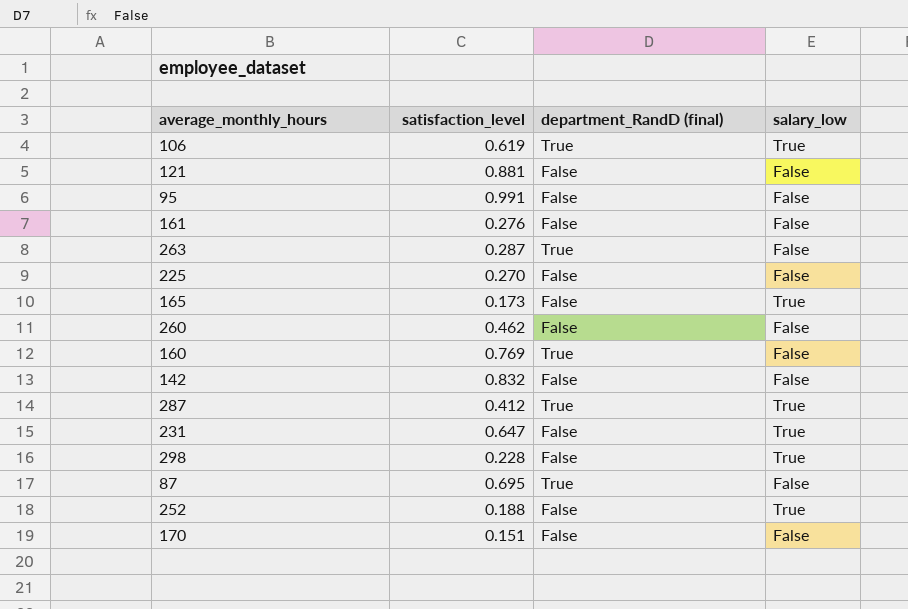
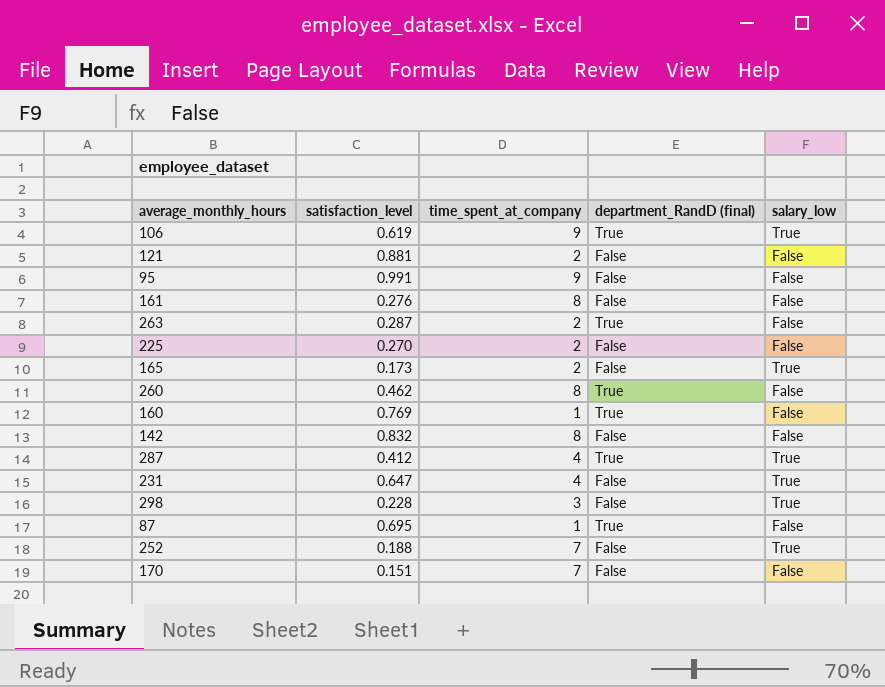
column time_spent_at_company | position: none -> 3
260 | department_RandD (final): False -> True

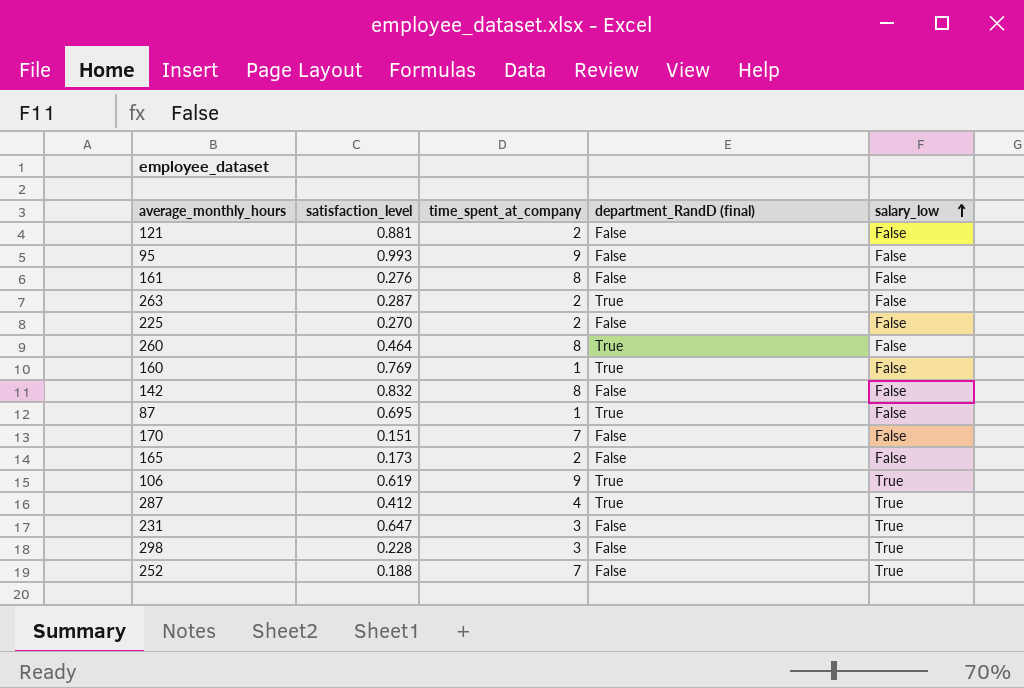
row order: none -> salary_low ascending
95 | satisfaction_level: 0.991 -> 0.993
260 | satisfaction_level: 0.462 -> 0.464
165 | salary_low: True -> False
231 | time_spent_at_company: 4 -> 3

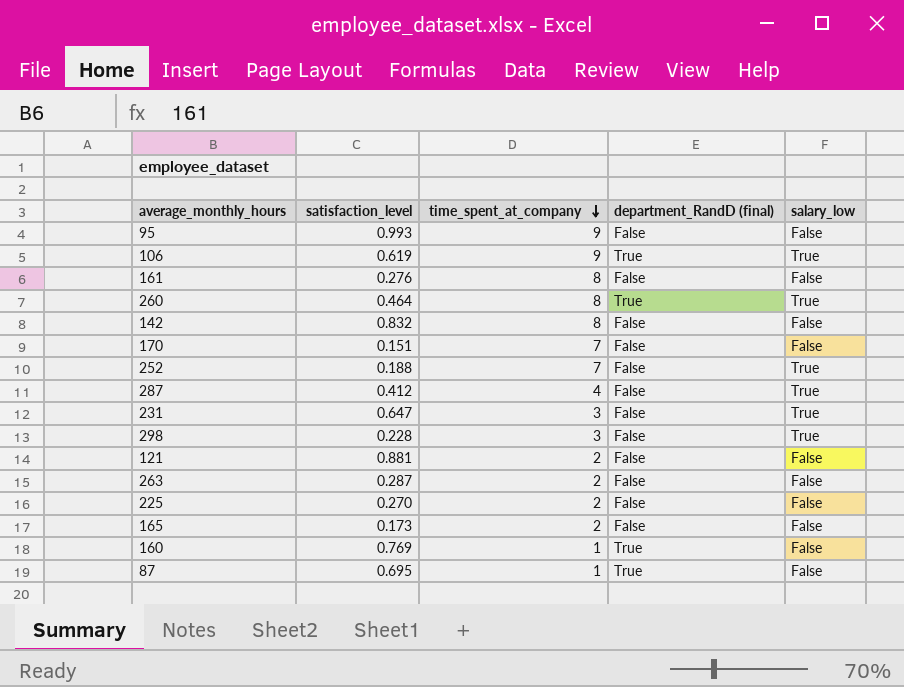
row order: salary_low ascending -> time_spent_at_company descending
260 | salary_low: False -> True
287 | department_RandD (final): True -> False
263 | department_RandD (final): True -> False

